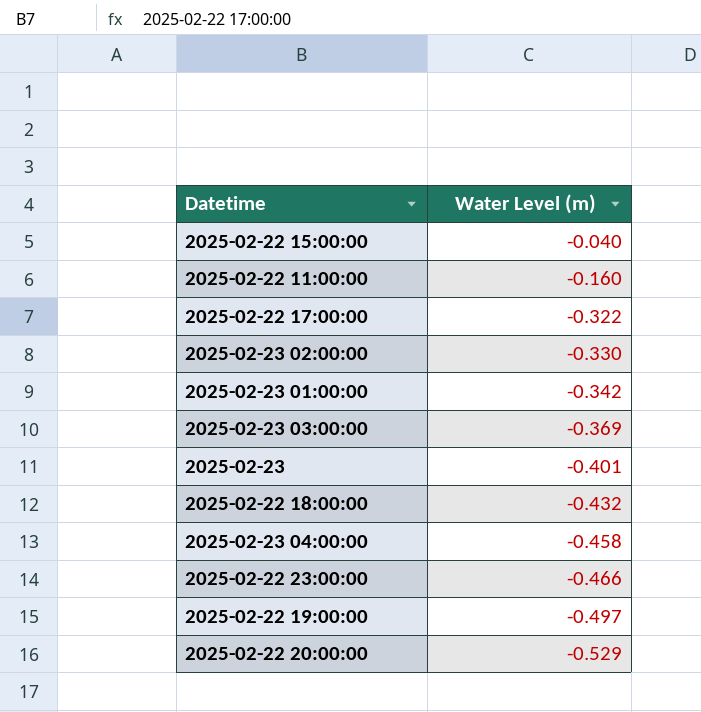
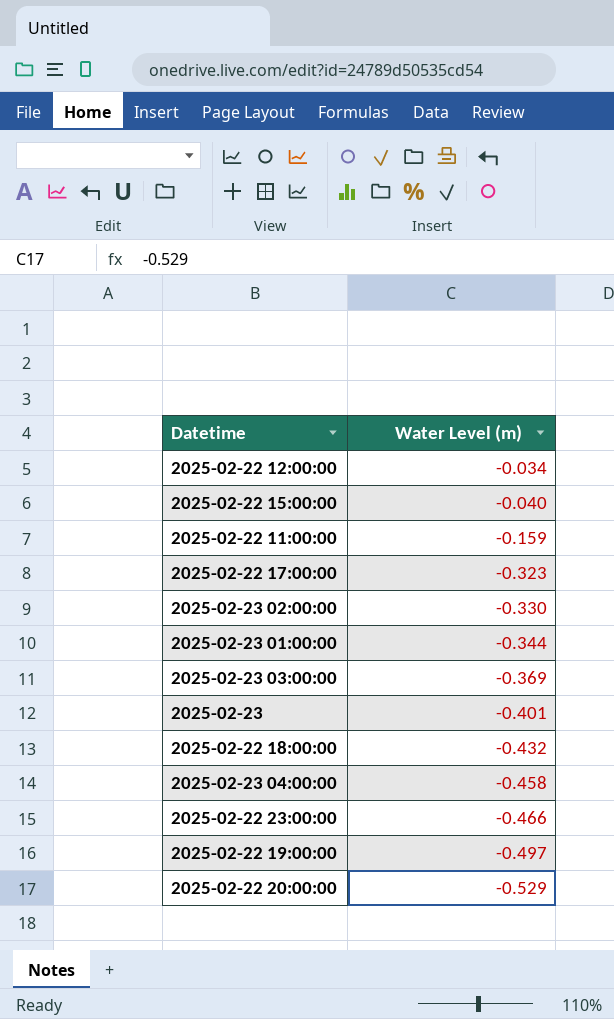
row 2025-02-22 12:00:00: none -> -0.034
2025-02-22 11:00:00 | Water Level (m): -0.160 -> -0.159
2025-02-22 17:00:00 | Water Level (m): -0.322 -> -0.323
2025-02-23 01:00:00 | Water Level (m): -0.342 -> -0.344

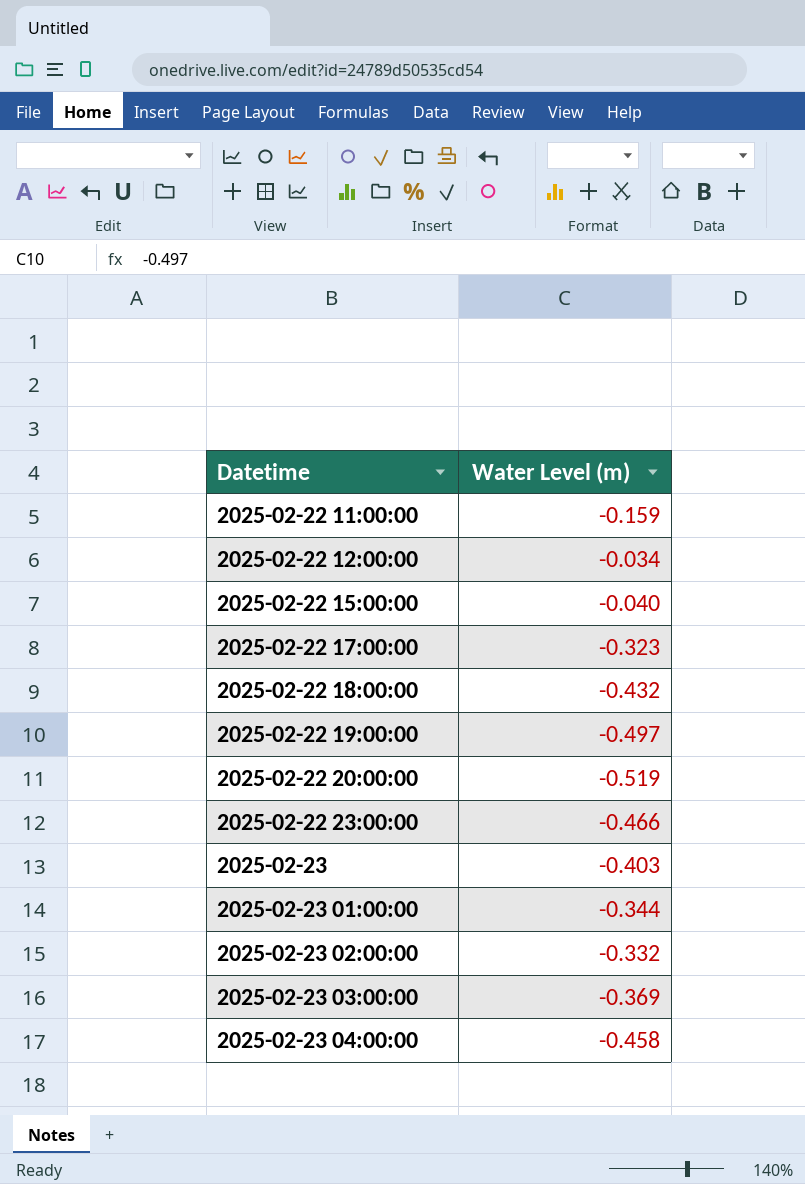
row order: Water Level (m) descending -> Datetime ascending
2025-02-22 20:00:00 | Water Level (m): -0.529 -> -0.519
2025-02-23 | Water Level (m): -0.401 -> -0.403
2025-02-23 02:00:00 | Water Level (m): -0.330 -> -0.332

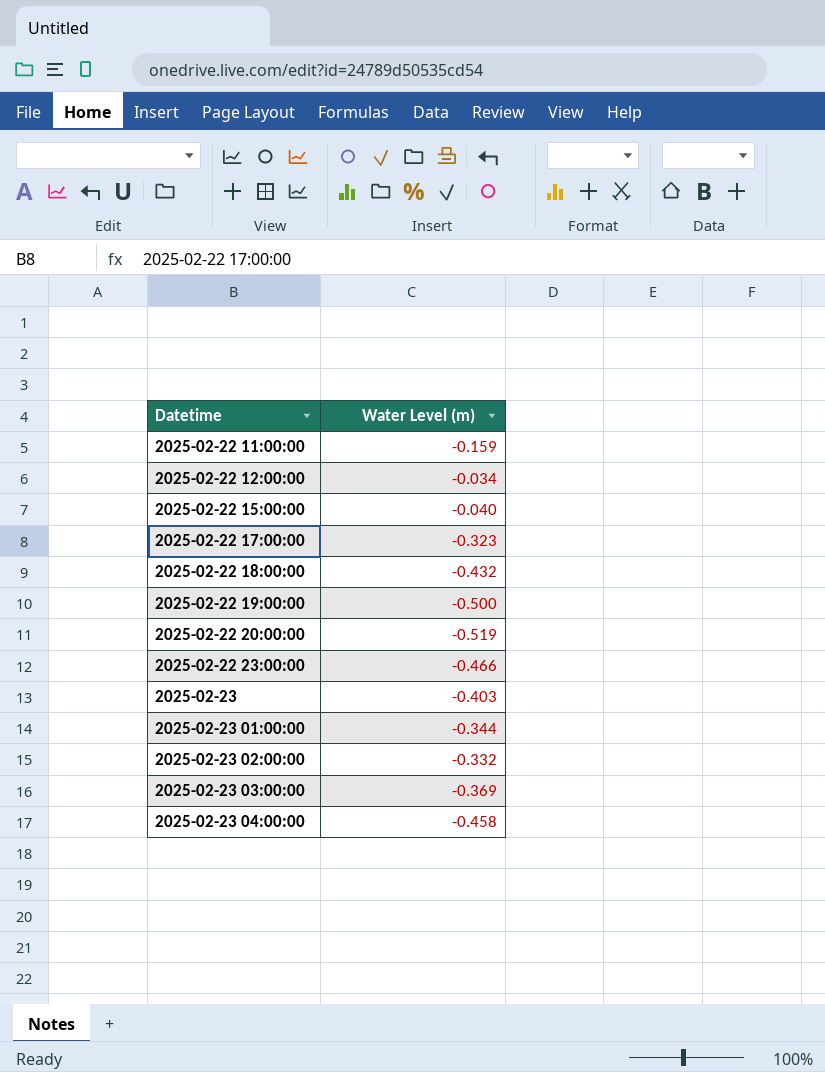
2025-02-22 19:00:00 | Water Level (m): -0.497 -> -0.500

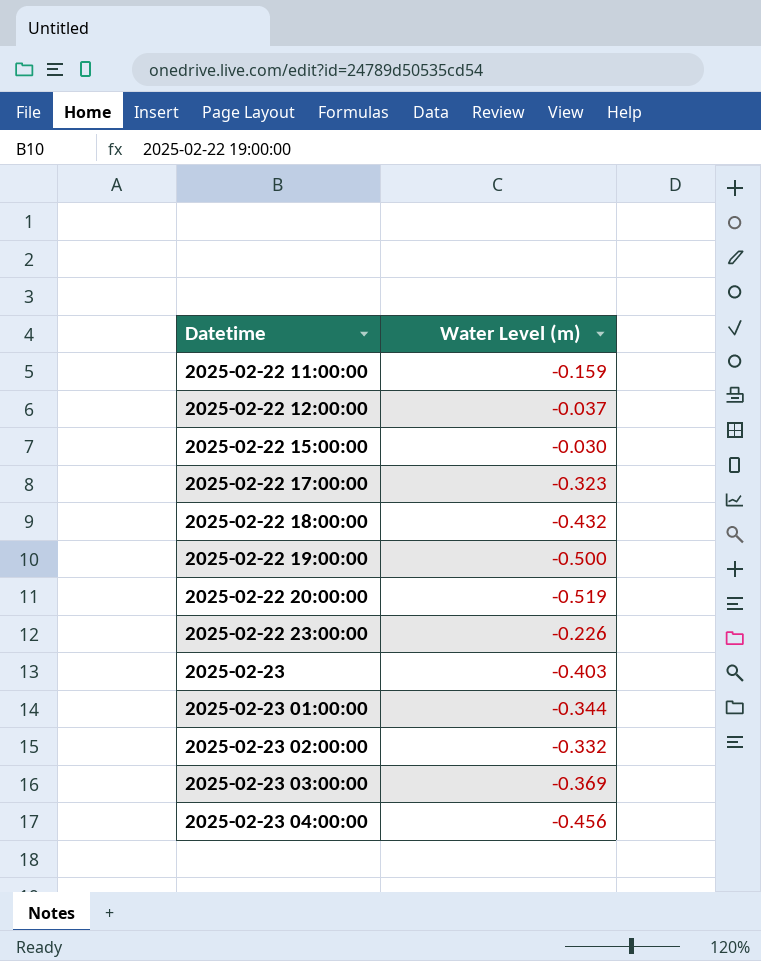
2025-02-22 12:00:00 | Water Level (m): -0.034 -> -0.037
2025-02-22 15:00:00 | Water Level (m): -0.040 -> -0.030
2025-02-22 23:00:00 | Water Level (m): -0.466 -> -0.226
2025-02-23 04:00:00 | Water Level (m): -0.458 -> -0.456

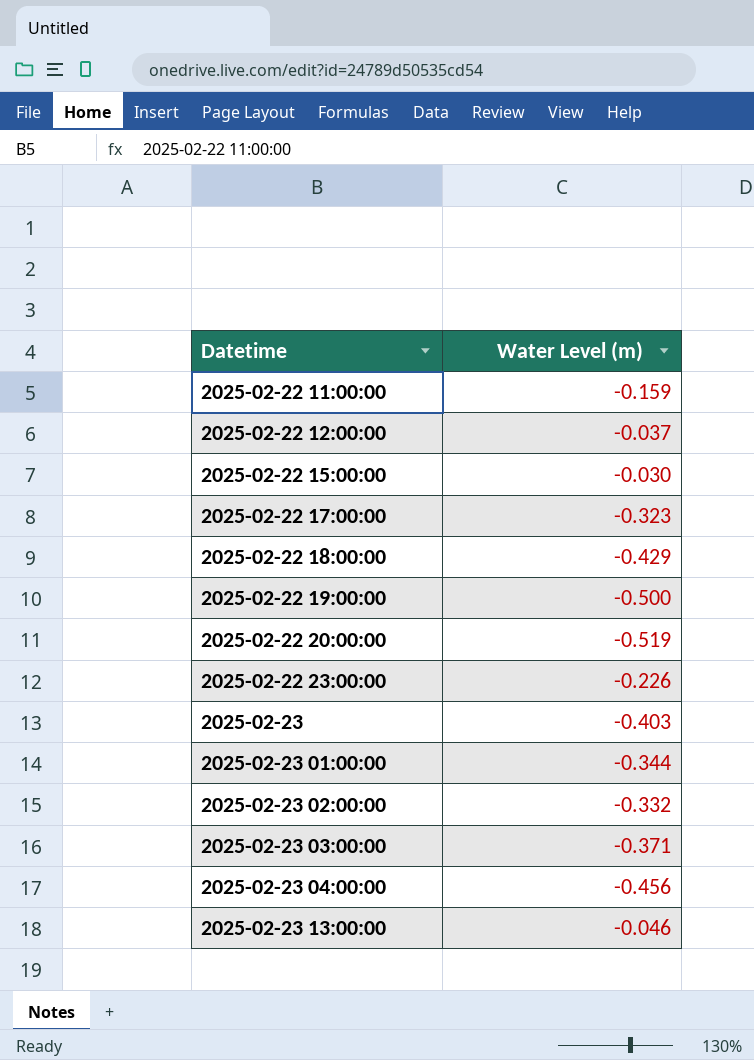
2025-02-22 18:00:00 | Water Level (m): -0.432 -> -0.429
2025-02-23 03:00:00 | Water Level (m): -0.369 -> -0.371
row 2025-02-23 13:00:00: none -> -0.046

